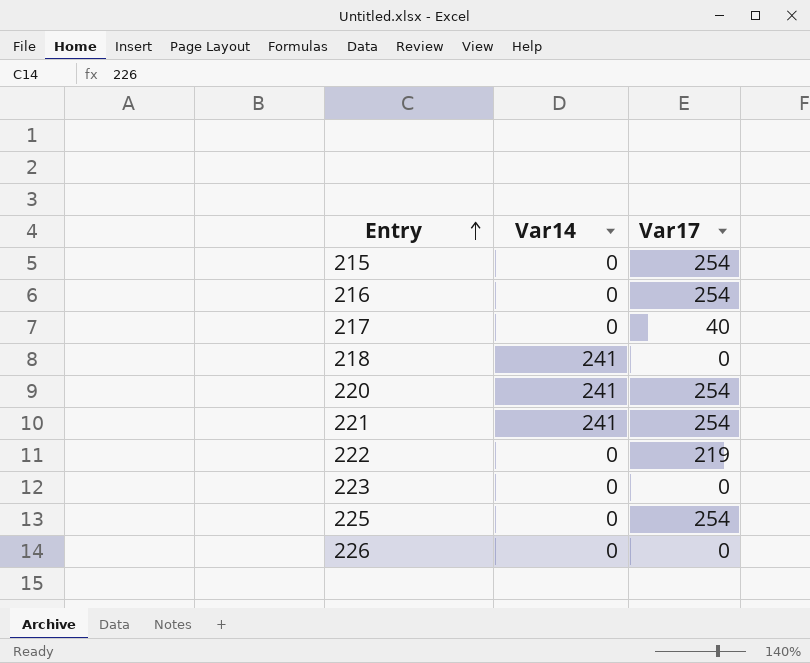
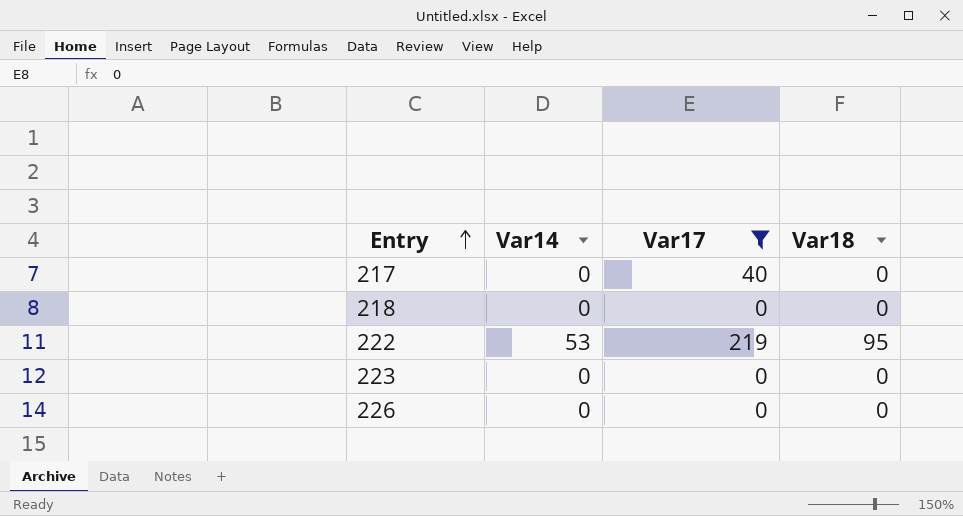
filter: none -> Var17 != 254
column Var18 | position: none -> 4
218 | Var14: 241 -> 0
222 | Var14: 0 -> 53

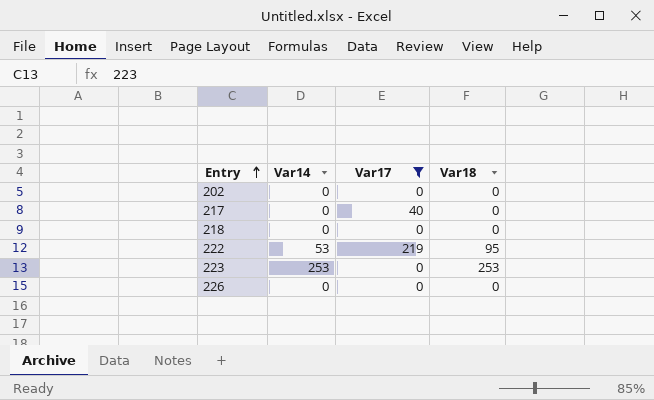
row 202: none -> 0 | 0 | 0
223 | Var14: 0 -> 253
223 | Var18: 0 -> 253

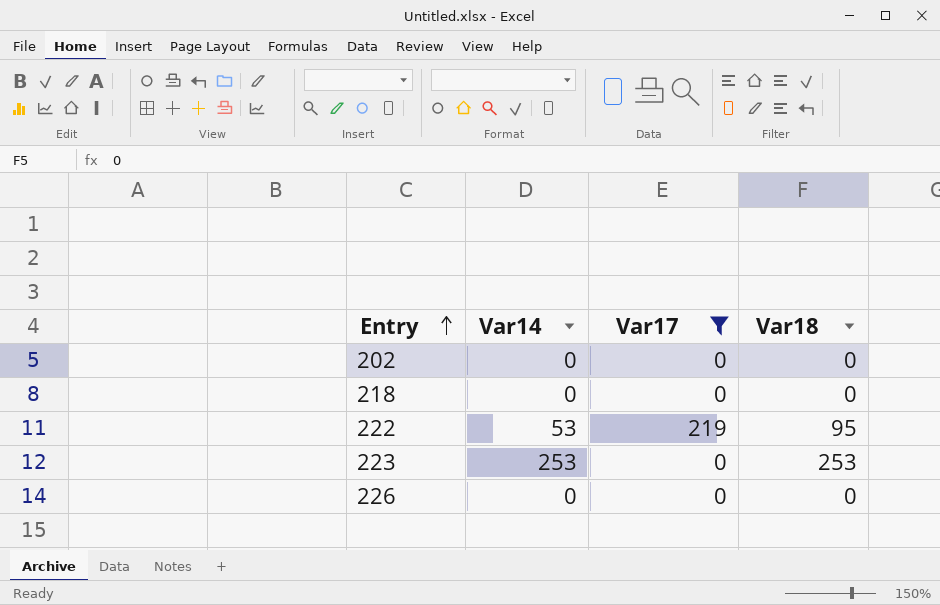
row 217: 0 | 40 | 0 -> none

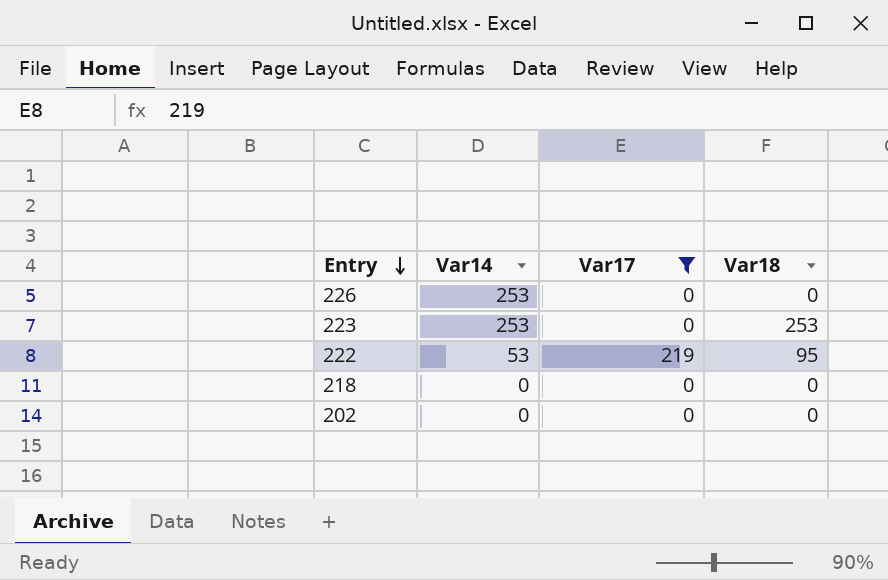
row order: Entry ascending -> Entry descending
226 | Var14: 0 -> 253

